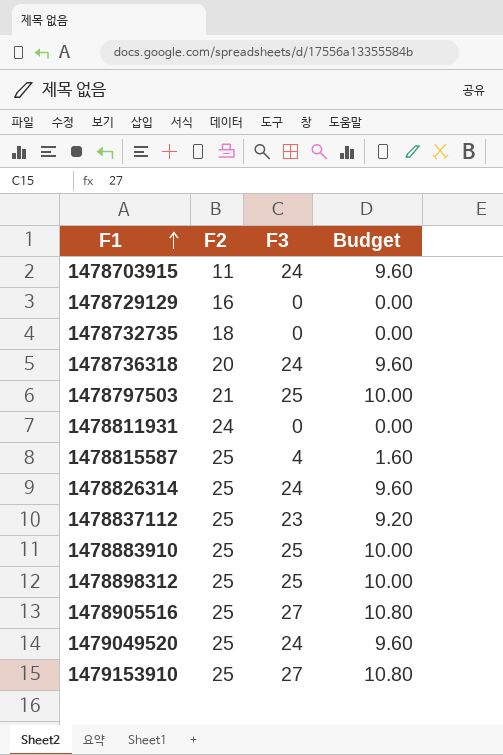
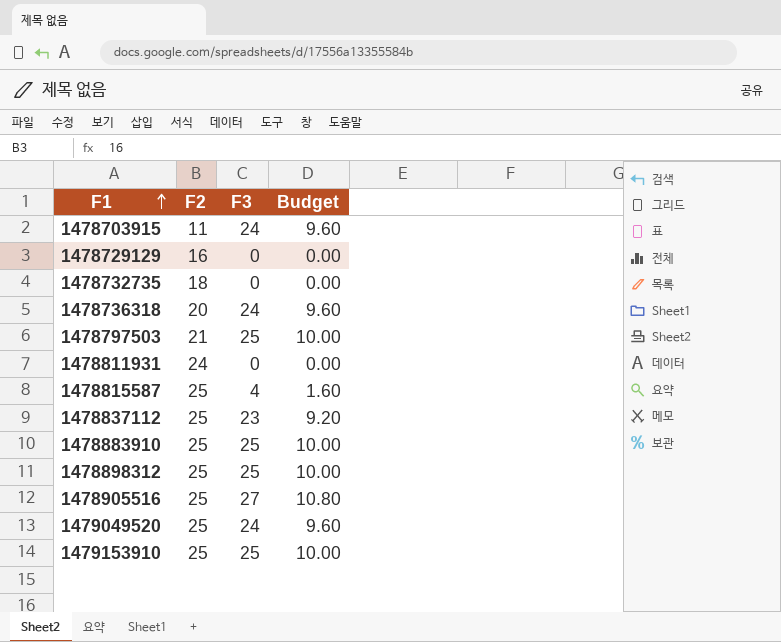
row 1478826314: 25 | 24 | 9.60 -> none
1479153910 | F3: 27 -> 25
1479153910 | Budget: 10.80 -> 10.00

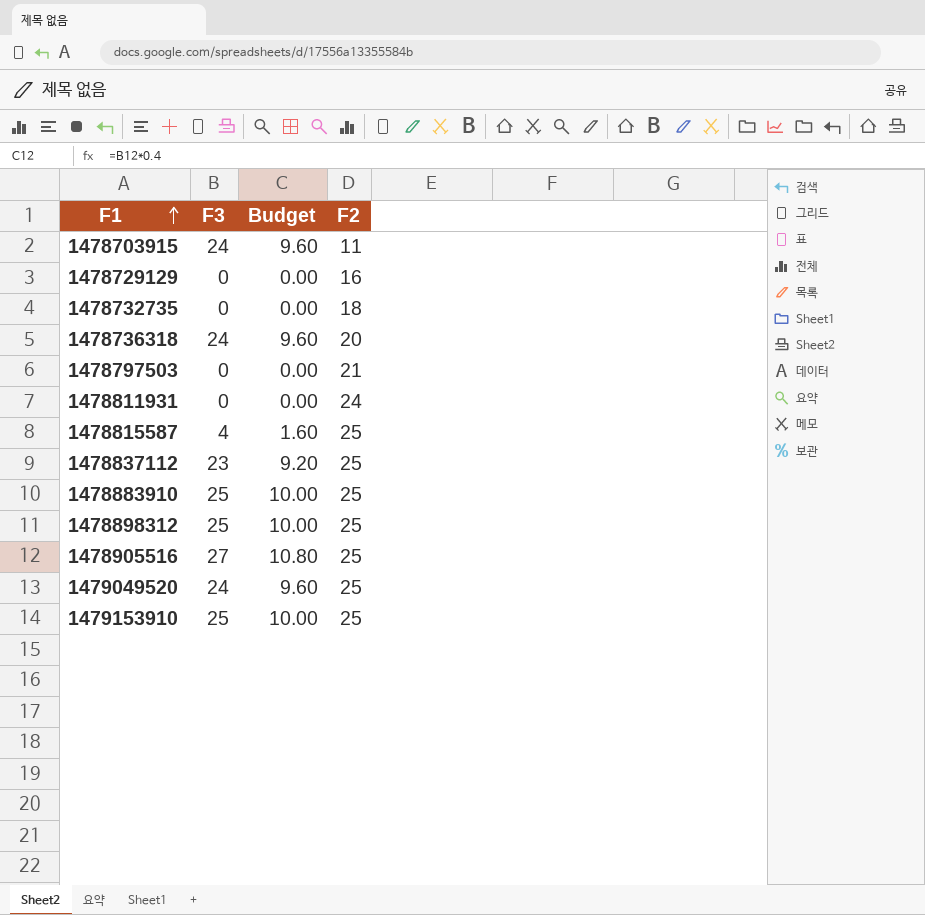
column F2 | position: 2 -> 4
1478797503 | F3: 25 -> 0
1478797503 | Budget: 10.00 -> 0.00

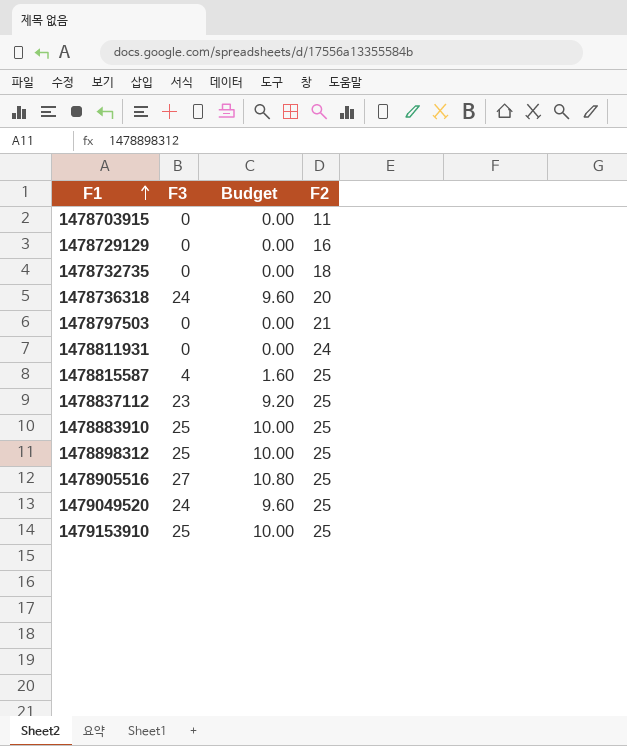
1478703915 | F3: 24 -> 0
1478703915 | Budget: 9.60 -> 0.00

